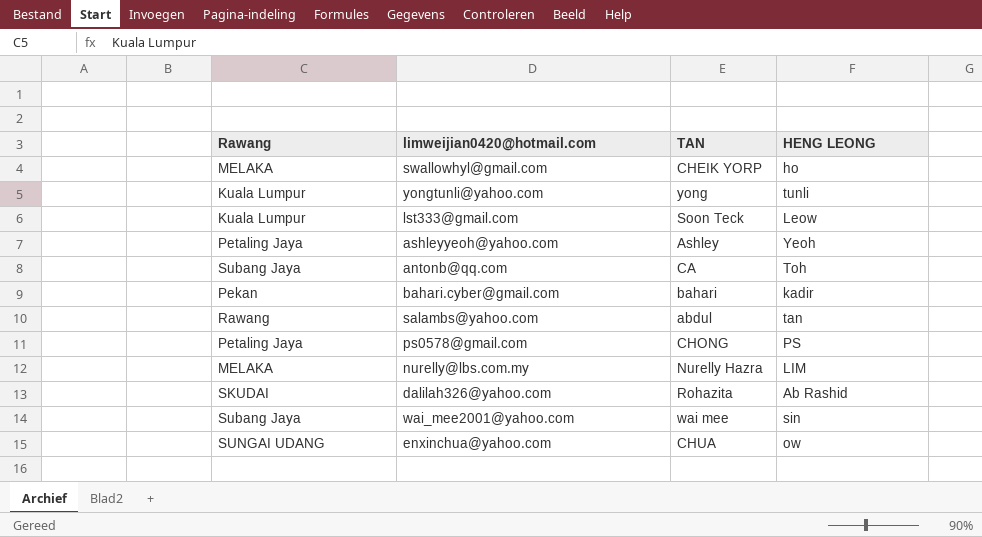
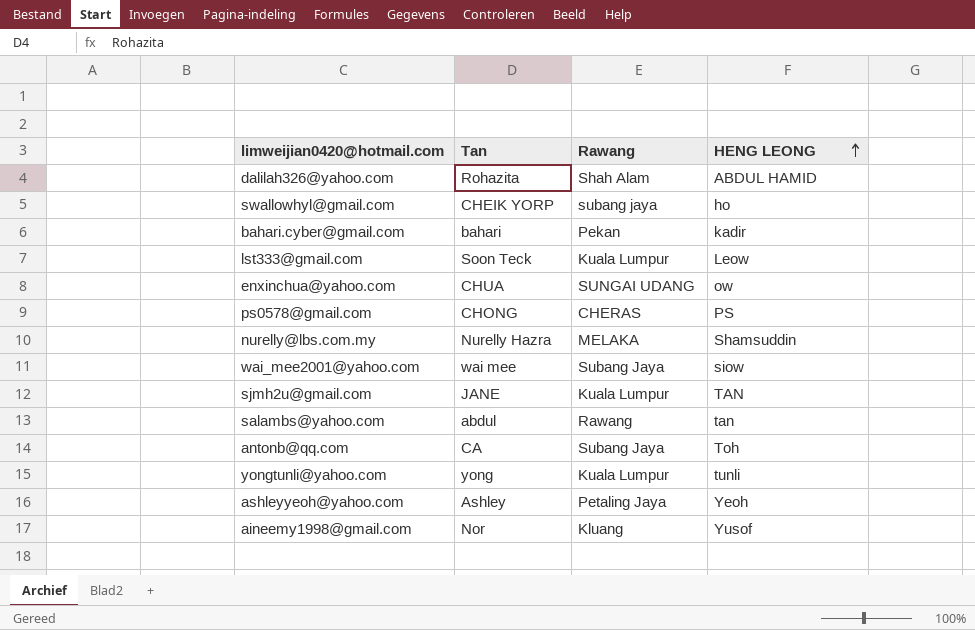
row order: none -> HENG LEONG ascending
column name: TAN -> Tan
column Rawang | position: 1 -> 3
dalilah326@yahoo.com | Rawang: SKUDAI -> Shah Alam
dalilah326@yahoo.com | HENG LEONG: Ab Rashid -> ABDUL HAMID
swallowhyl@gmail.com | Rawang: MELAKA -> subang jaya
ps0578@gmail.com | Rawang: Petaling Jaya -> CHERAS
nurelly@lbs.com.my | HENG LEONG: LIM -> Shamsuddin
wai_mee2001@yahoo.com | HENG LEONG: sin -> siow
row sjmh2u@gmail.com: none -> JANE | Kuala Lumpur | TAN
row aineemy1998@gmail.com: none -> Nor | Kluang | Yusof

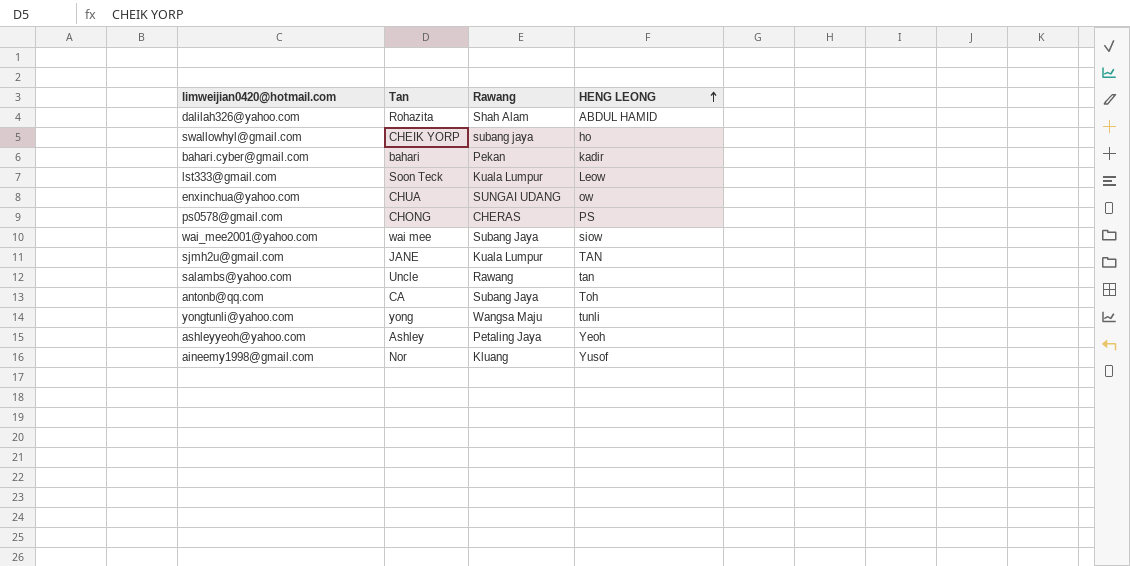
row nurelly@lbs.com.my: Nurelly Hazra | MELAKA | Shamsuddin -> none
salambs@yahoo.com | Tan: abdul -> Uncle
yongtunli@yahoo.com | Rawang: Kuala Lumpur -> Wangsa Maju

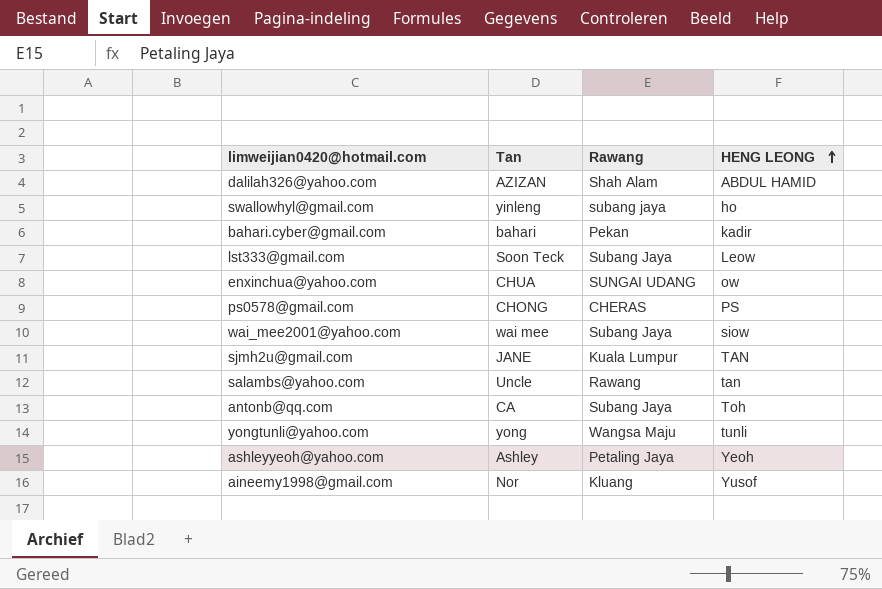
dalilah326@yahoo.com | Tan: Rohazita -> AZIZAN
swallowhyl@gmail.com | Tan: CHEIK YORP -> yinleng
lst333@gmail.com | Rawang: Kuala Lumpur -> Subang Jaya

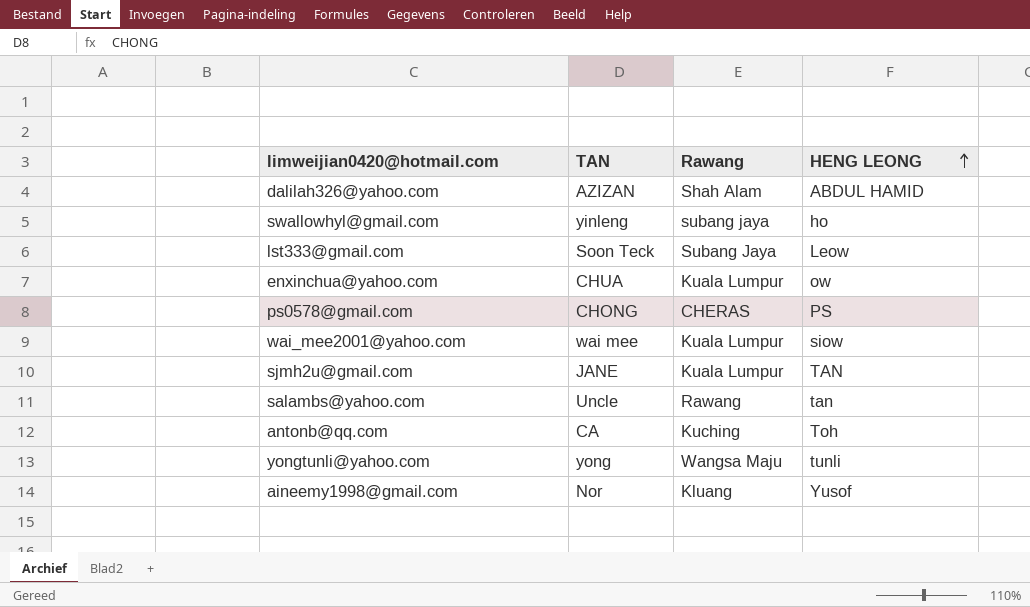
column name: Tan -> TAN
row bahari.cyber@gmail.com: bahari | Pekan | kadir -> none
row ashleyyeoh@yahoo.com: Ashley | Petaling Jaya | Yeoh -> none
enxinchua@yahoo.com | Rawang: SUNGAI UDANG -> Kuala Lumpur
wai_mee2001@yahoo.com | Rawang: Subang Jaya -> Kuala Lumpur
antonb@qq.com | Rawang: Subang Jaya -> Kuching

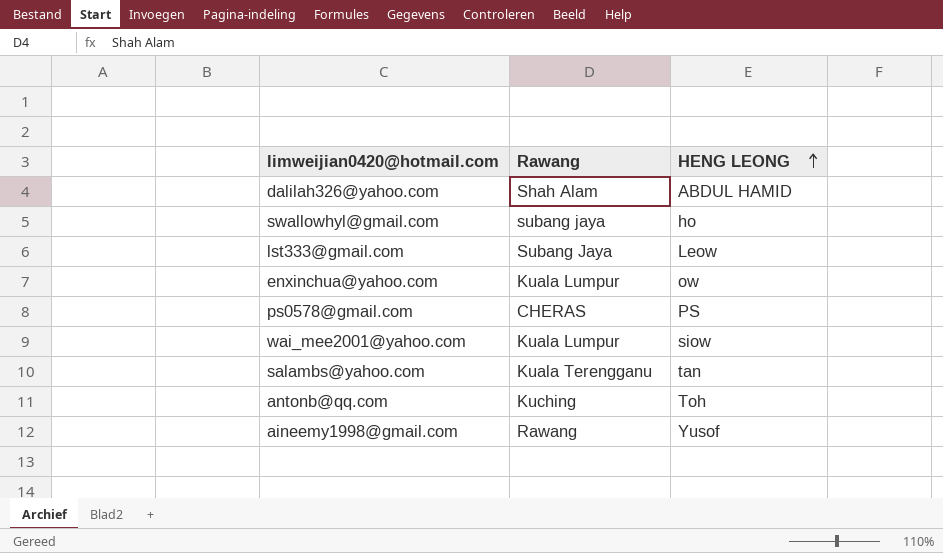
column TAN | position: 2 -> none
row sjmh2u@gmail.com: JANE | Kuala Lumpur | TAN -> none
row yongtunli@yahoo.com: yong | Wangsa Maju | tunli -> none
salambs@yahoo.com | Rawang: Rawang -> Kuala Terengganu
aineemy1998@gmail.com | Rawang: Kluang -> Rawang

